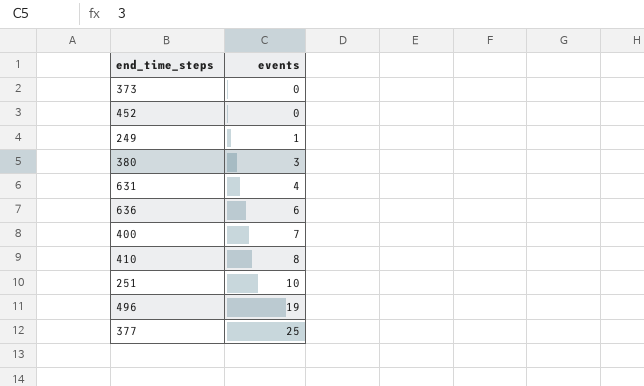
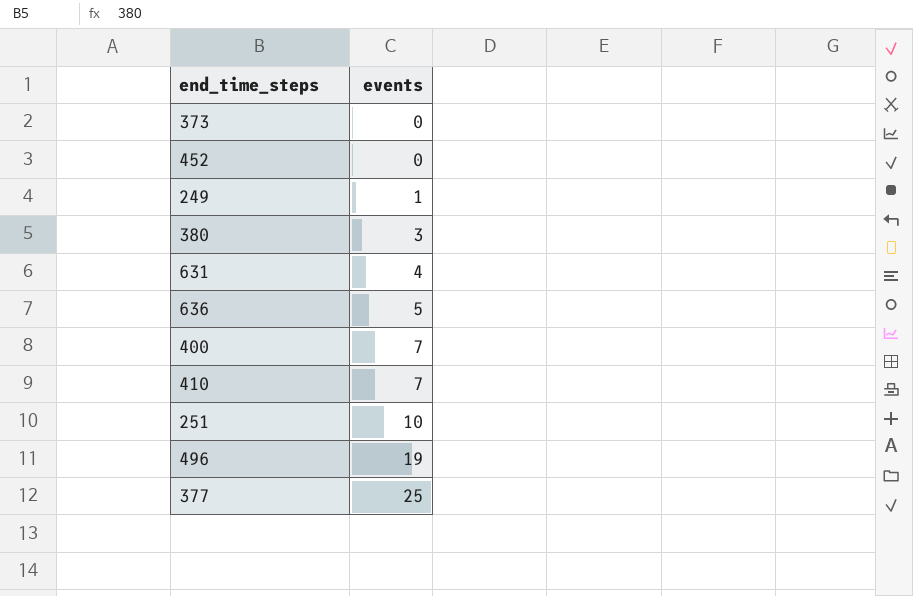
636 | events: 6 -> 5
410 | events: 8 -> 7

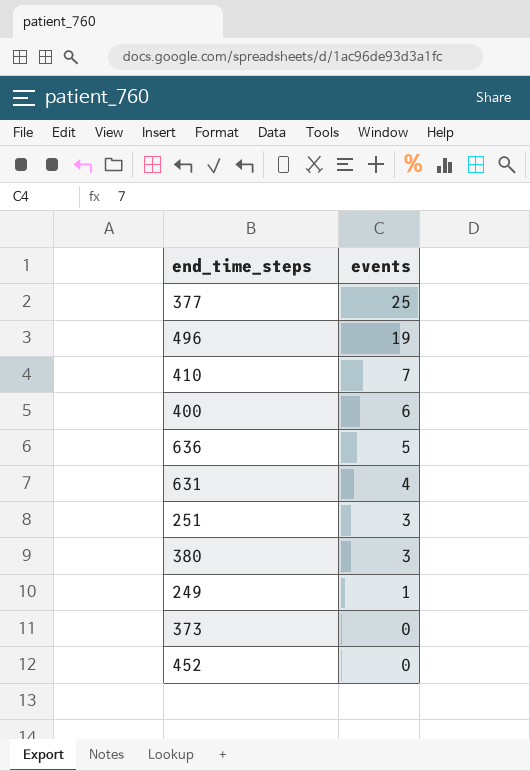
row order: events ascending -> events descending
400 | events: 7 -> 6
251 | events: 10 -> 3

